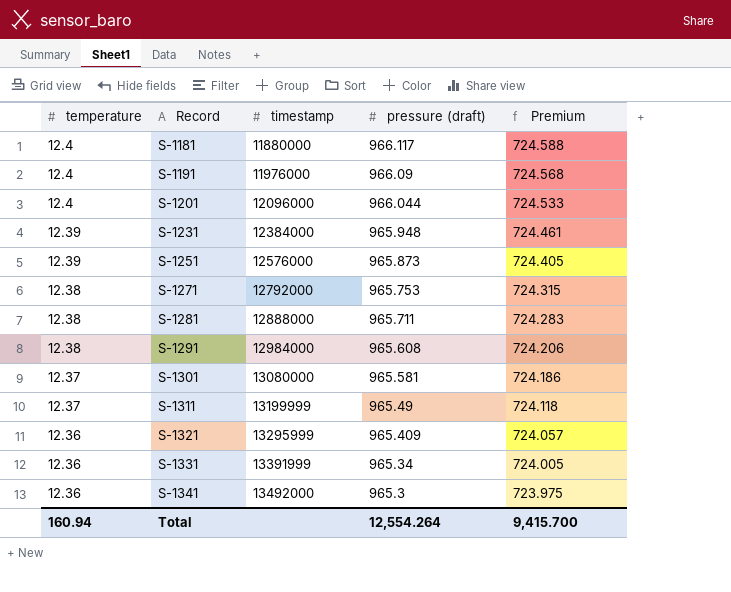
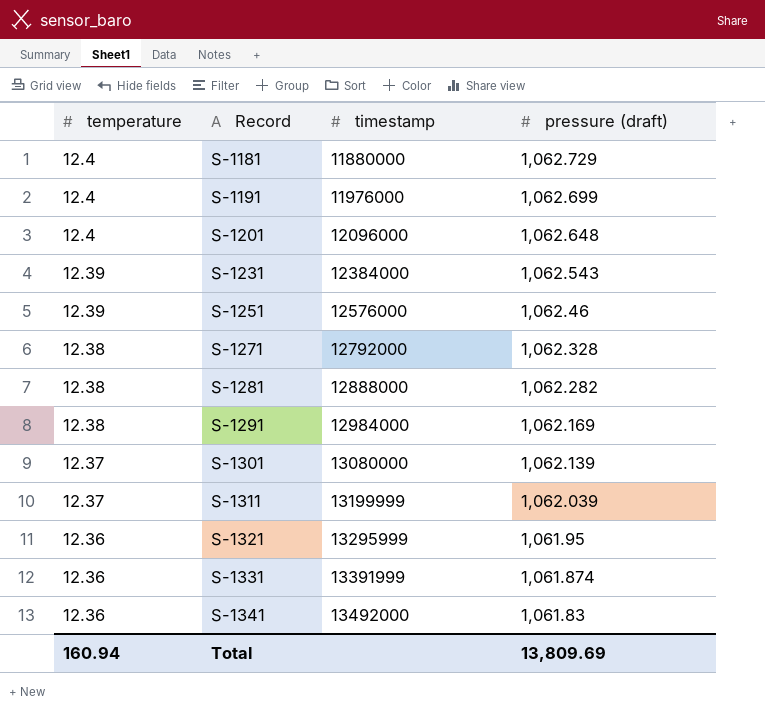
column Premium | formula: [pressure (draft)] * 0.75 -> none
S-1181 | pressure (draft): 966.117 -> 1,062.729
S-1191 | pressure (draft): 966.09 -> 1,062.699
S-1201 | pressure (draft): 966.044 -> 1,062.648
S-1231 | pressure (draft): 965.948 -> 1,062.543
S-1251 | pressure (draft): 965.873 -> 1,062.46
S-1271 | pressure (draft): 965.753 -> 1,062.328
S-1281 | pressure (draft): 965.711 -> 1,062.282
S-1291 | pressure (draft): 965.608 -> 1,062.169
S-1301 | pressure (draft): 965.581 -> 1,062.139
S-1311 | pressure (draft): 965.49 -> 1,062.039
S-1321 | pressure (draft): 965.409 -> 1,061.95
S-1331 | pressure (draft): 965.34 -> 1,061.874
S-1341 | pressure (draft): 965.3 -> 1,061.83
Total | pressure (draft): 12,554.264 -> 13,809.69

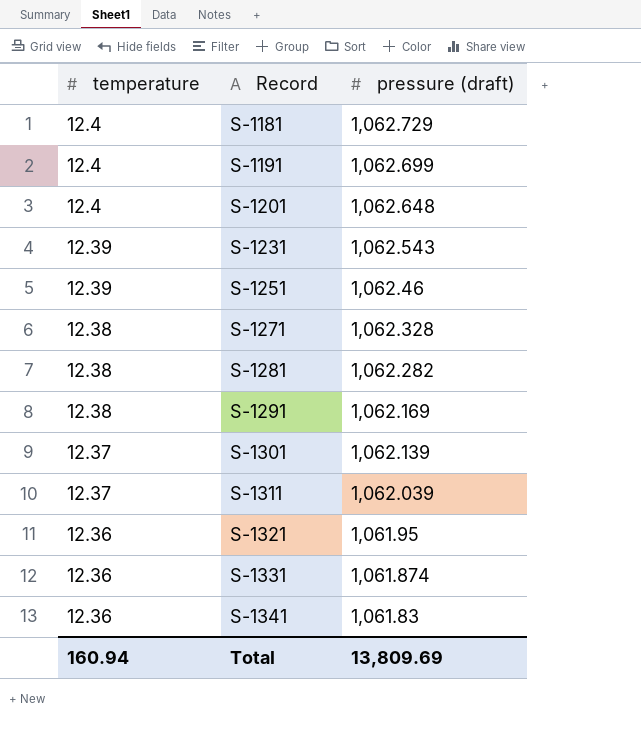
column timestamp | position: 3 -> none

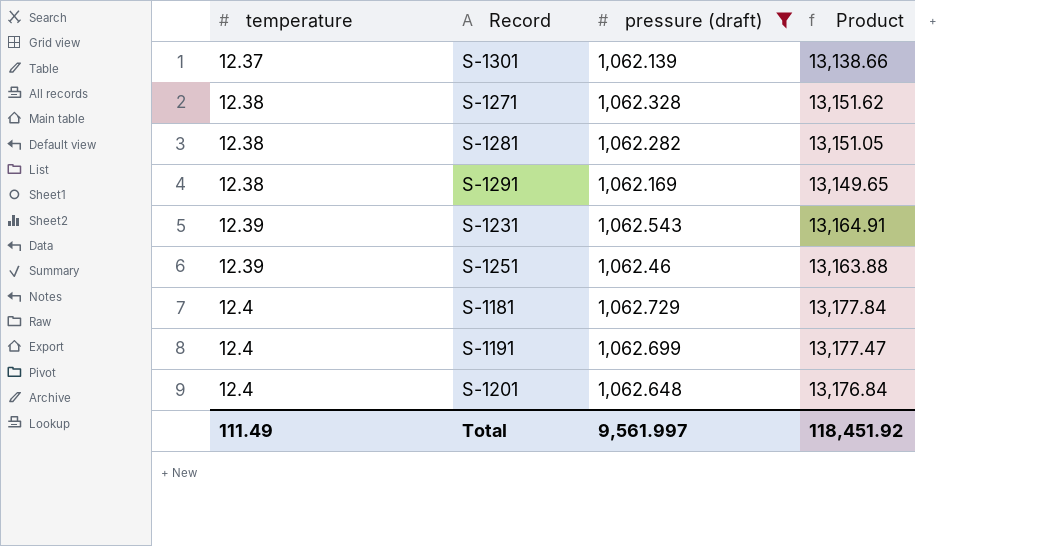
filter: none -> pressure (draft) >= 1,062.139
row order: temperature descending -> temperature ascending
column Product | formula: none -> [temperature] * [pressure (draft)]
Total | temperature: 160.94 -> 111.49
Total | pressure (draft): 13,809.69 -> 9,561.997

